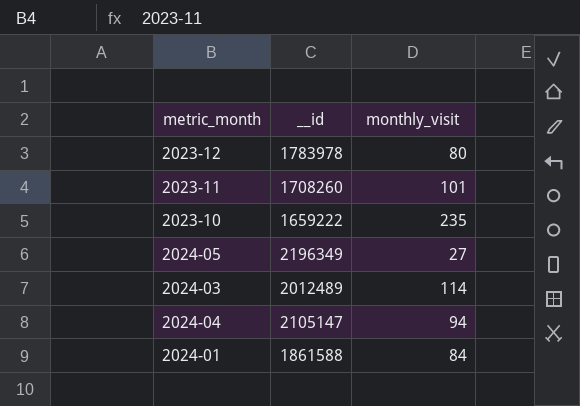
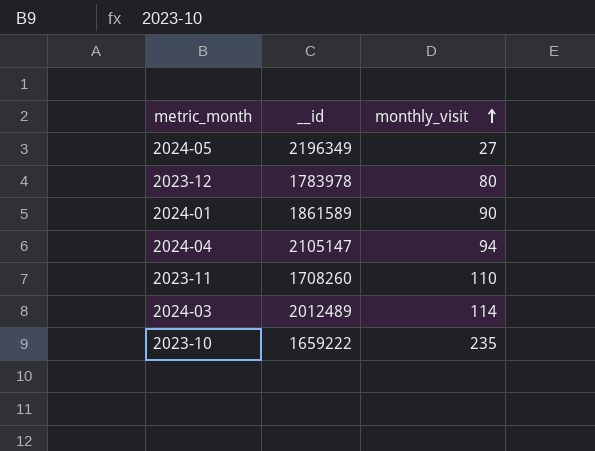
row order: none -> monthly_visit ascending
2024-01 | __id: 1861588 -> 1861589
2024-01 | monthly_visit: 84 -> 90
2023-11 | monthly_visit: 101 -> 110

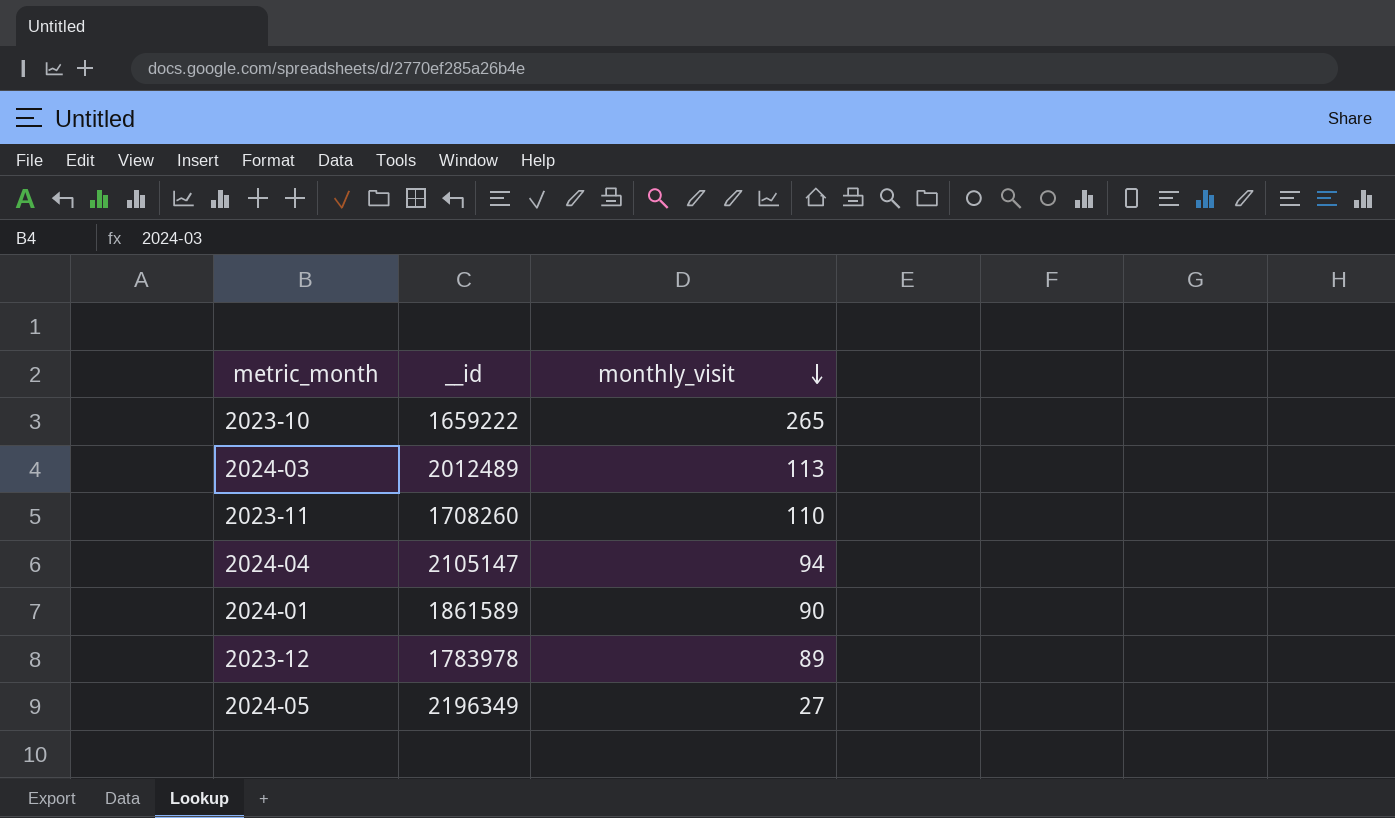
row order: monthly_visit ascending -> monthly_visit descending
2023-10 | monthly_visit: 235 -> 265
2024-03 | monthly_visit: 114 -> 113
2023-12 | monthly_visit: 80 -> 89

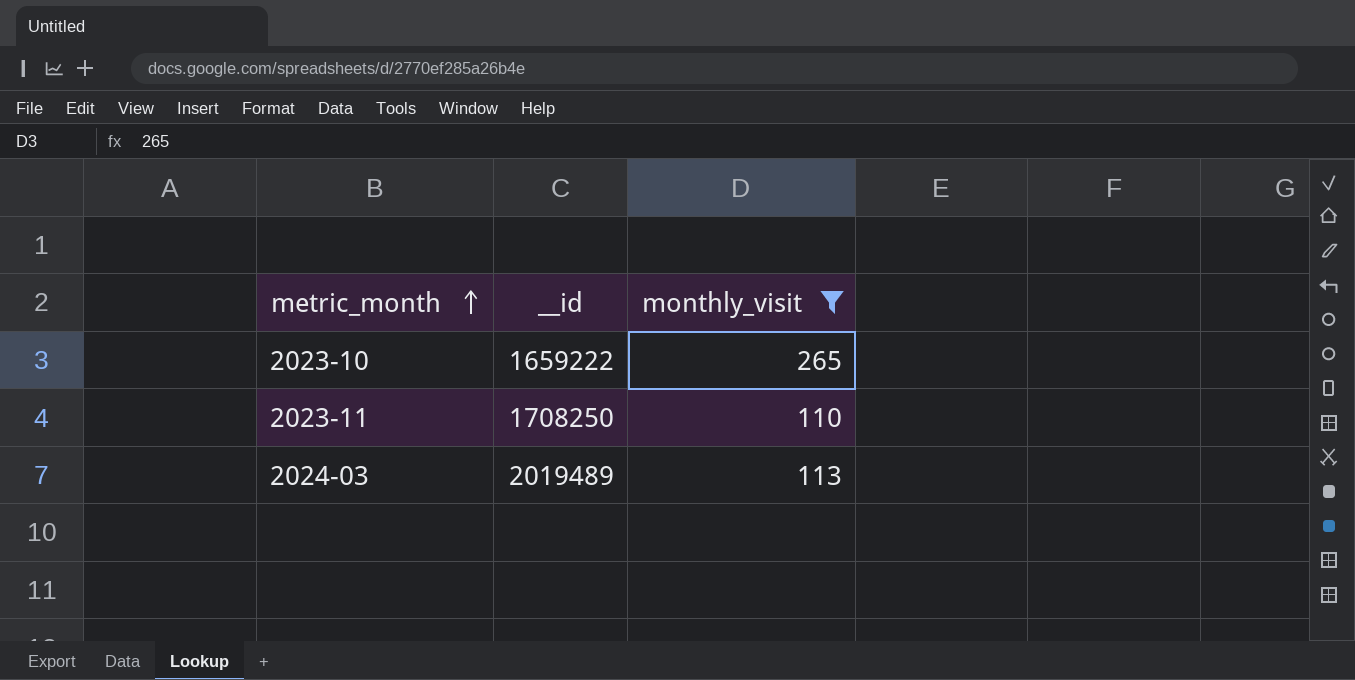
filter: none -> monthly_visit >= 110
row order: monthly_visit descending -> metric_month ascending
2023-11 | __id: 1708260 -> 1708250
2024-03 | __id: 2012489 -> 2019489

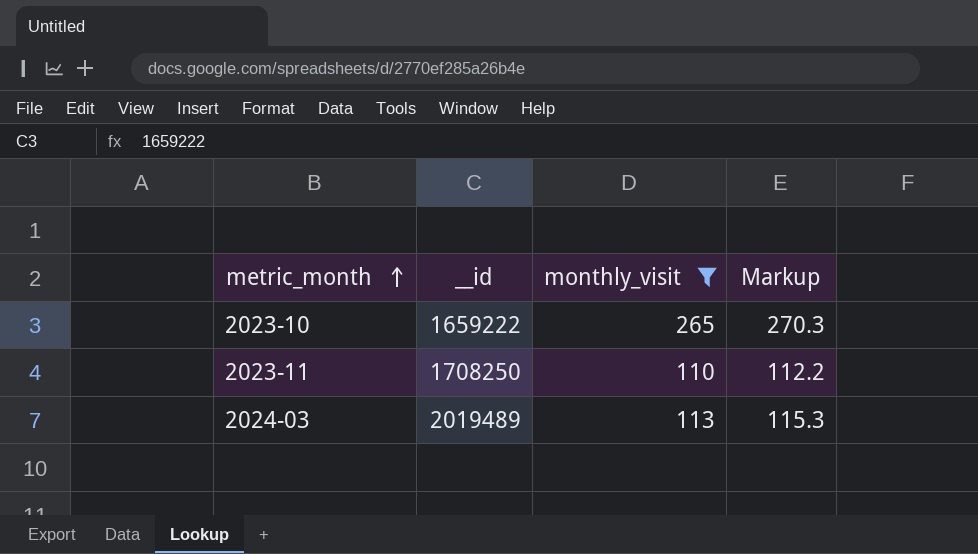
column Markup | formula: none -> [monthly_visit] * 1.02

